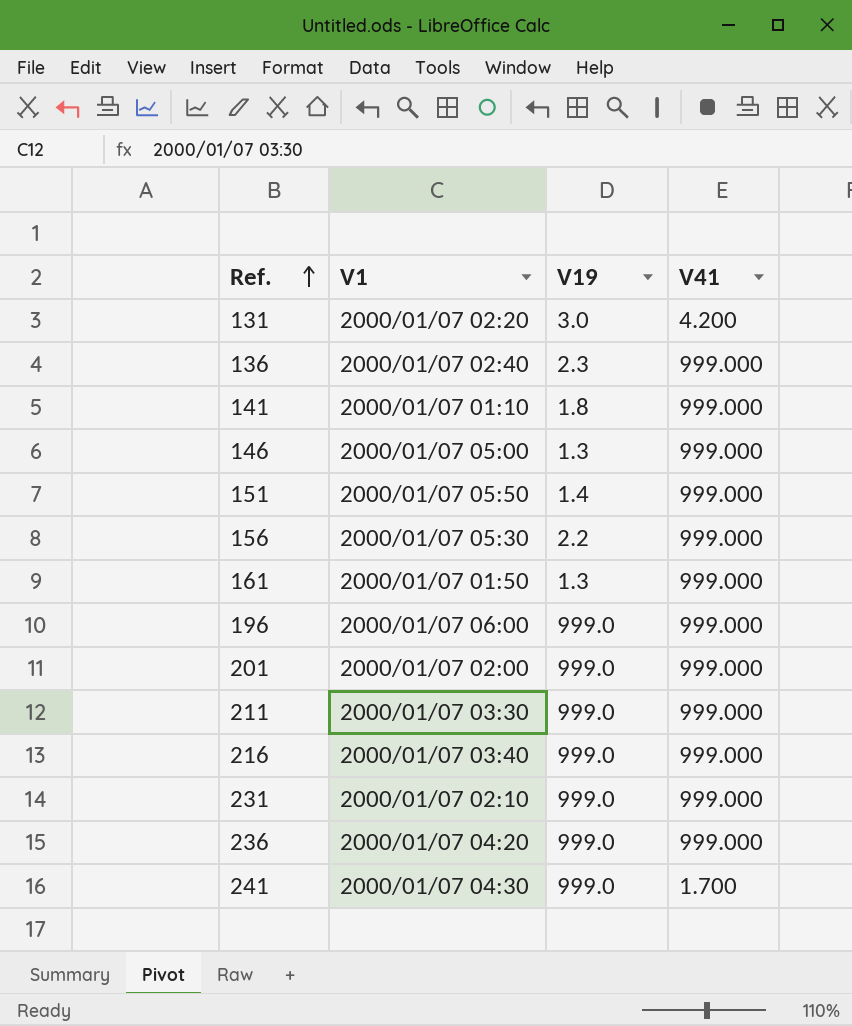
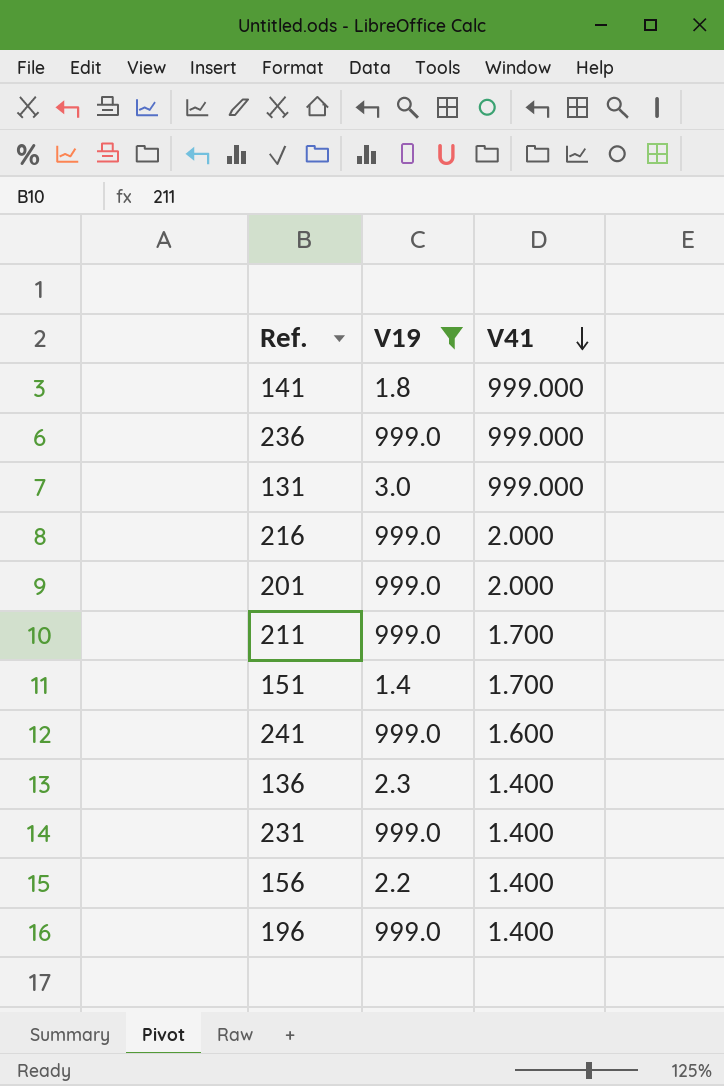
filter: none -> V19 != 1.3
row order: Ref. ascending -> V41 descending
column V1 | position: 2 -> none
131 | V41: 4.200 -> 999.000
216 | V41: 999.000 -> 2.000
201 | V41: 999.000 -> 2.000
211 | V41: 999.000 -> 1.700
151 | V41: 999.000 -> 1.700
241 | V41: 1.700 -> 1.600
136 | V41: 999.000 -> 1.400
231 | V41: 999.000 -> 1.400
156 | V41: 999.000 -> 1.400
196 | V41: 999.000 -> 1.400

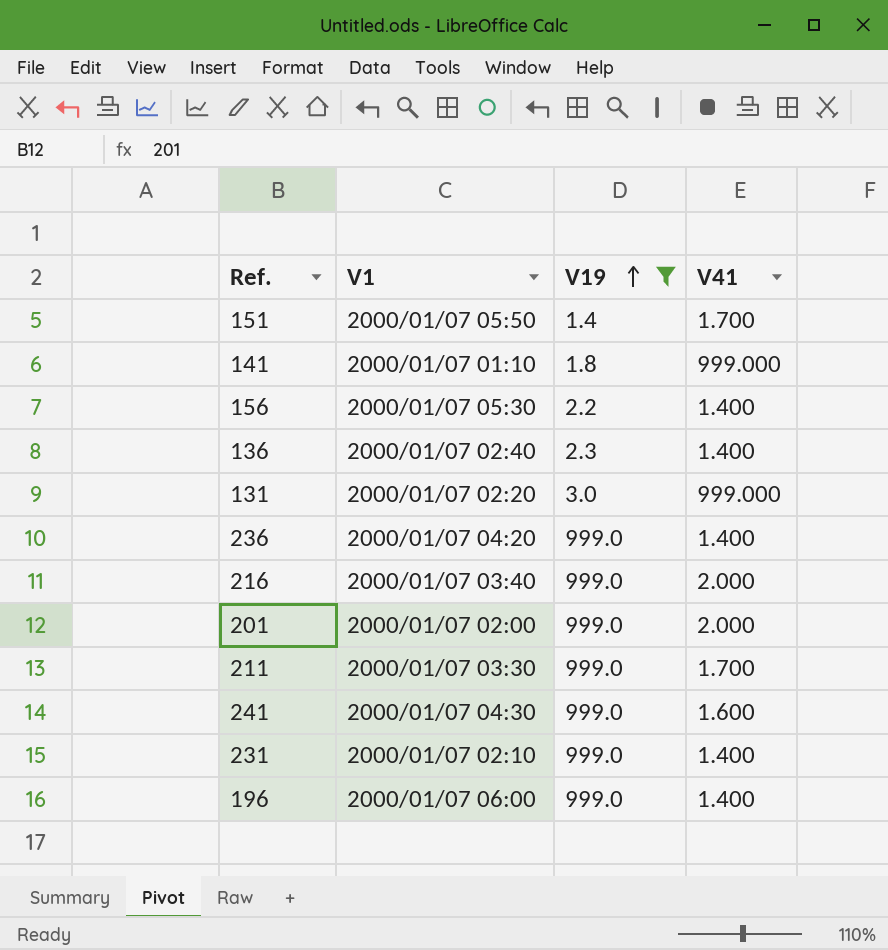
row order: V41 descending -> V19 ascending
column V1 | position: none -> 2
236 | V41: 999.000 -> 1.400

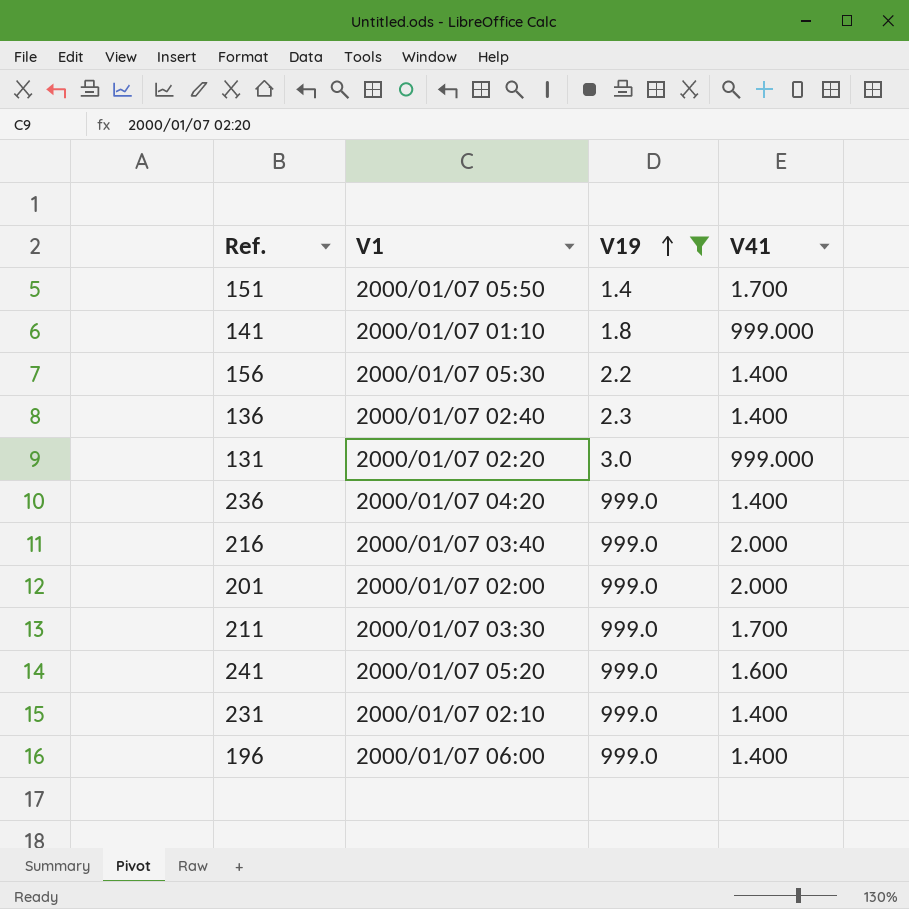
241 | V1: 2000/01/07 04:30 -> 2000/01/07 05:20

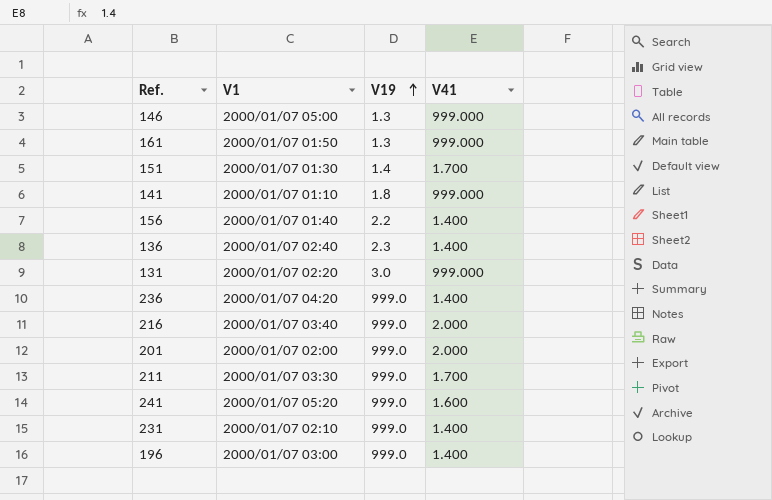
filter: V19 != 1.3 -> none
151 | V1: 2000/01/07 05:50 -> 2000/01/07 01:30
156 | V1: 2000/01/07 05:30 -> 2000/01/07 01:40
196 | V1: 2000/01/07 06:00 -> 2000/01/07 03:00

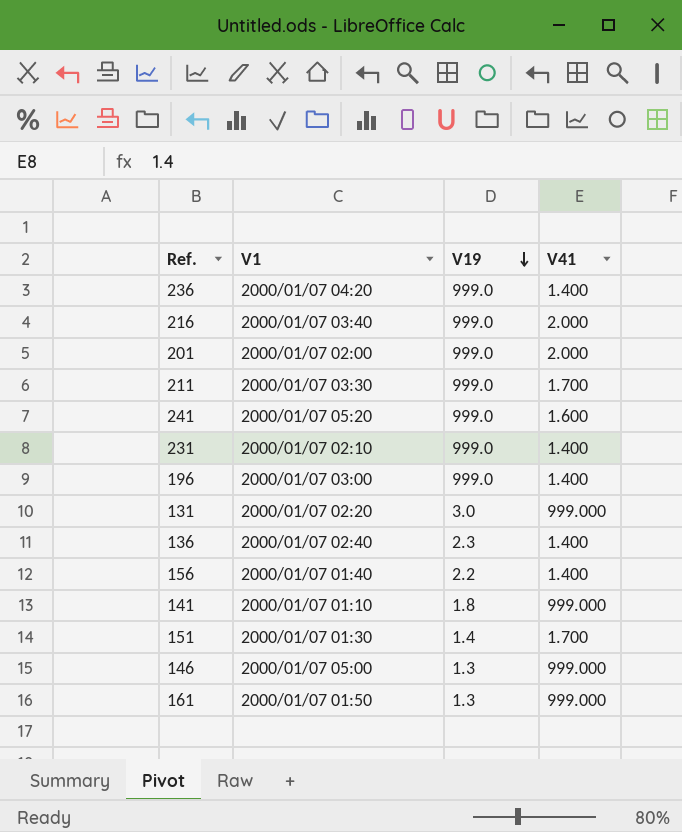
row order: V19 ascending -> V19 descending

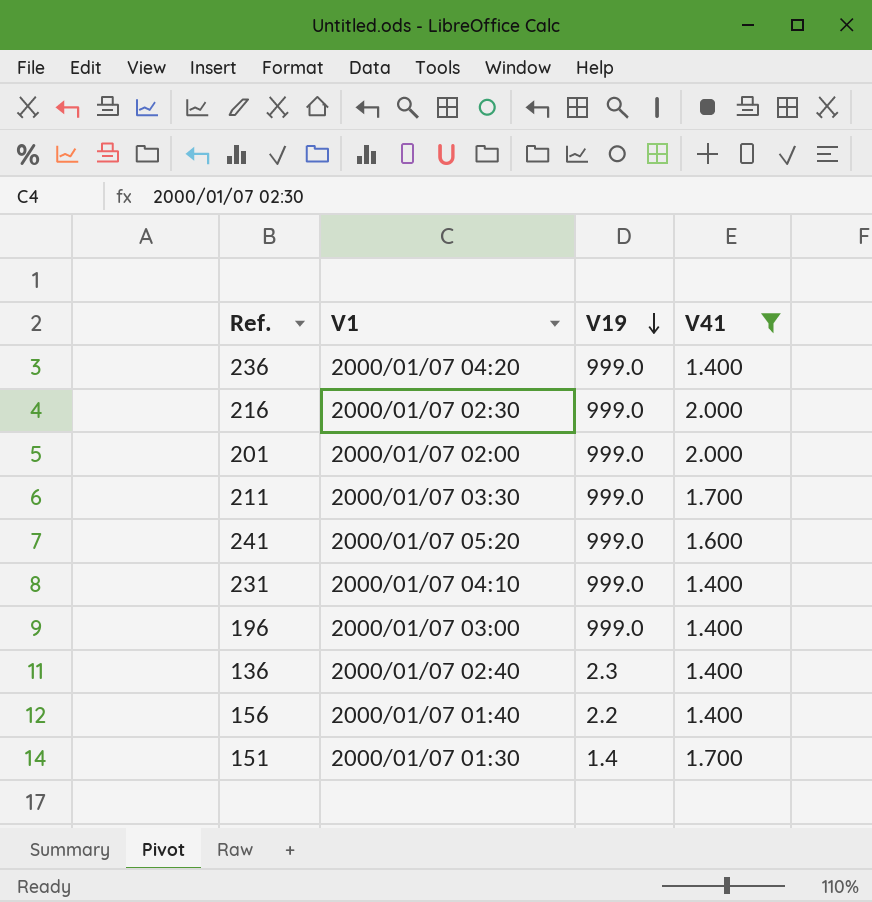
filter: none -> V41 != 999.000
216 | V1: 2000/01/07 03:40 -> 2000/01/07 02:30
231 | V1: 2000/01/07 02:10 -> 2000/01/07 04:10

